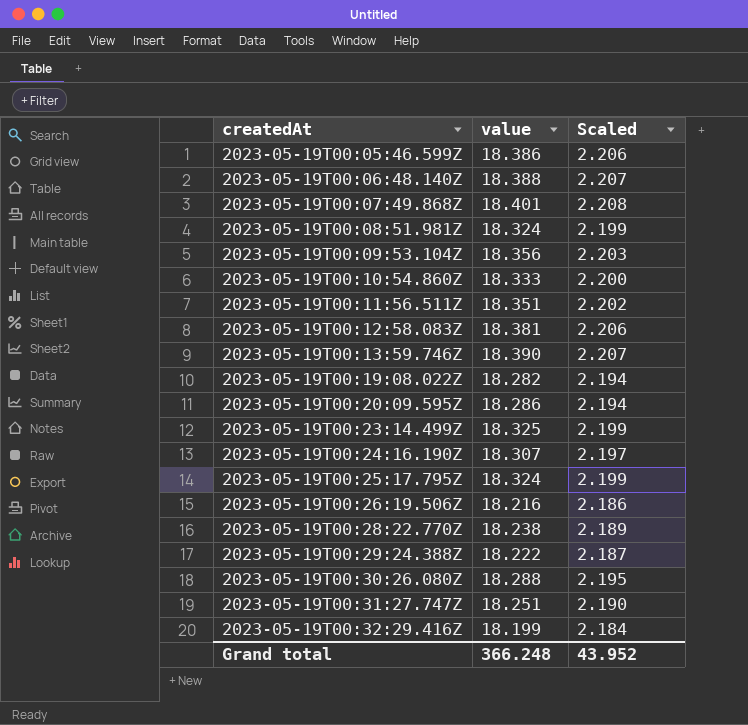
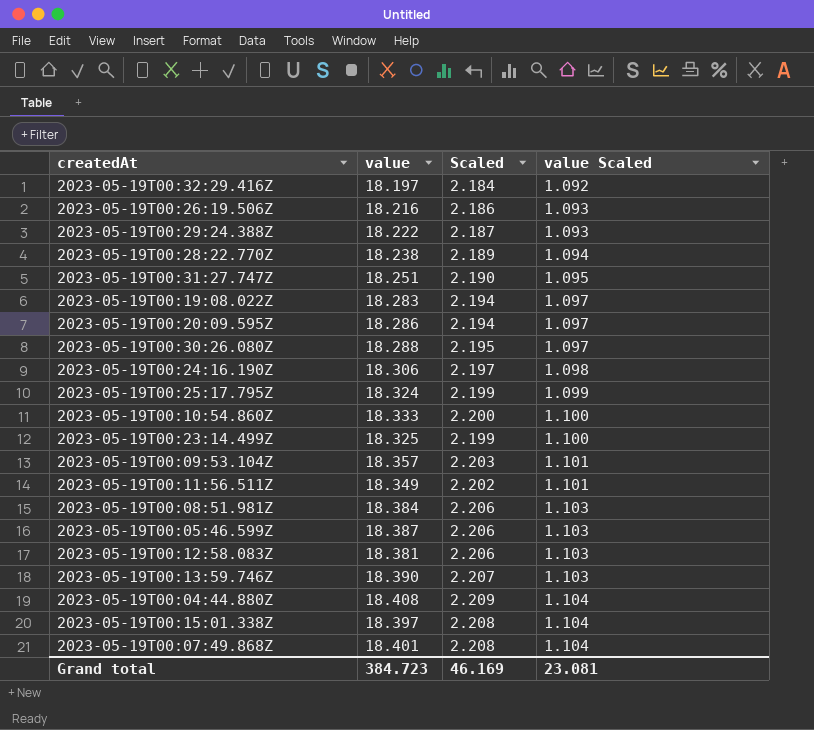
row order: createdAt ascending -> value Scaled ascending
column value Scaled | formula: none -> [value] * 0.06
row 2023-05-19T00:06:48.140Z: 18.388 | 2.207 -> none
2023-05-19T00:32:29.416Z | value: 18.199 -> 18.197
2023-05-19T00:19:08.022Z | value: 18.282 -> 18.283
2023-05-19T00:24:16.190Z | value: 18.307 -> 18.306
2023-05-19T00:09:53.104Z | value: 18.356 -> 18.357
2023-05-19T00:11:56.511Z | value: 18.351 -> 18.349
2023-05-19T00:08:51.981Z | value: 18.324 -> 18.384
2023-05-19T00:08:51.981Z | Scaled: 2.199 -> 2.206
2023-05-19T00:05:46.599Z | value: 18.386 -> 18.387
row 2023-05-19T00:04:44.880Z: none -> 18.408 | 2.209 | 1.104
row 2023-05-19T00:15:01.338Z: none -> 18.397 | 2.208 | 1.104
Grand total | value: 366.248 -> 384.723
Grand total | Scaled: 43.952 -> 46.169

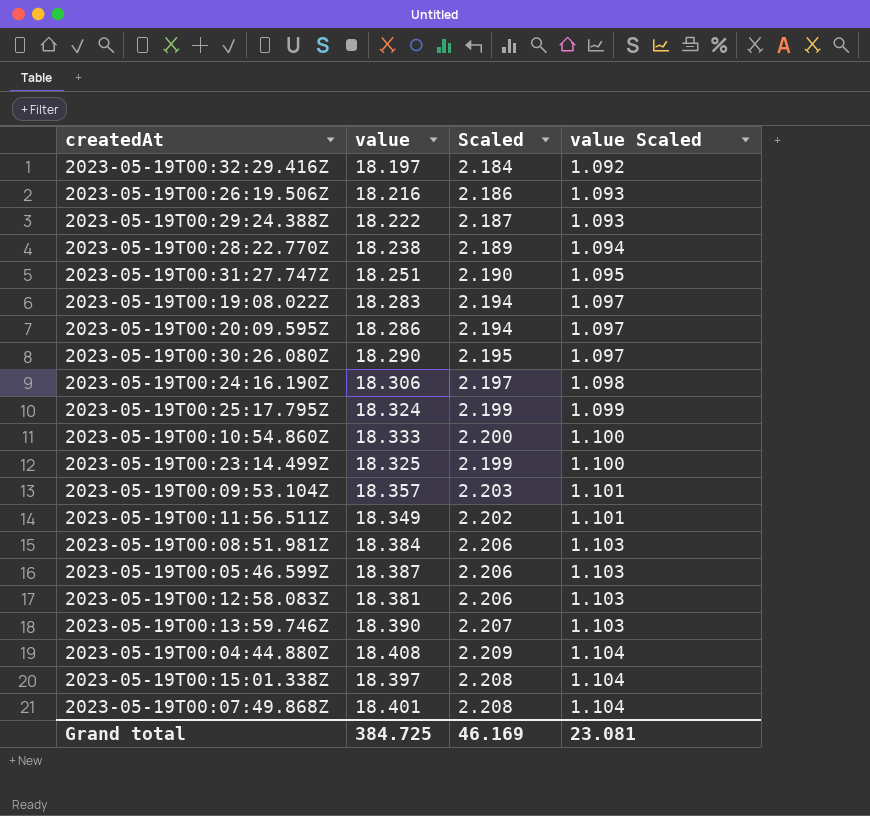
2023-05-19T00:30:26.080Z | value: 18.288 -> 18.290
Grand total | value: 384.723 -> 384.725

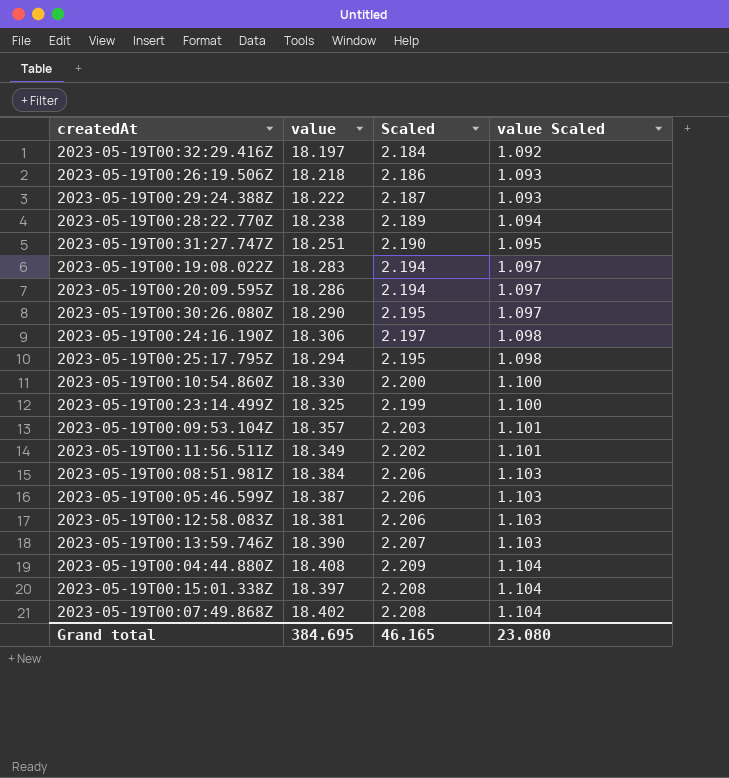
2023-05-19T00:26:19.506Z | value: 18.216 -> 18.218
2023-05-19T00:25:17.795Z | value: 18.324 -> 18.294
2023-05-19T00:25:17.795Z | Scaled: 2.199 -> 2.195
2023-05-19T00:25:17.795Z | value Scaled: 1.099 -> 1.098
2023-05-19T00:10:54.860Z | value: 18.333 -> 18.330
2023-05-19T00:07:49.868Z | value: 18.401 -> 18.402
Grand total | value: 384.725 -> 384.695
Grand total | Scaled: 46.169 -> 46.165
Grand total | value Scaled: 23.081 -> 23.080

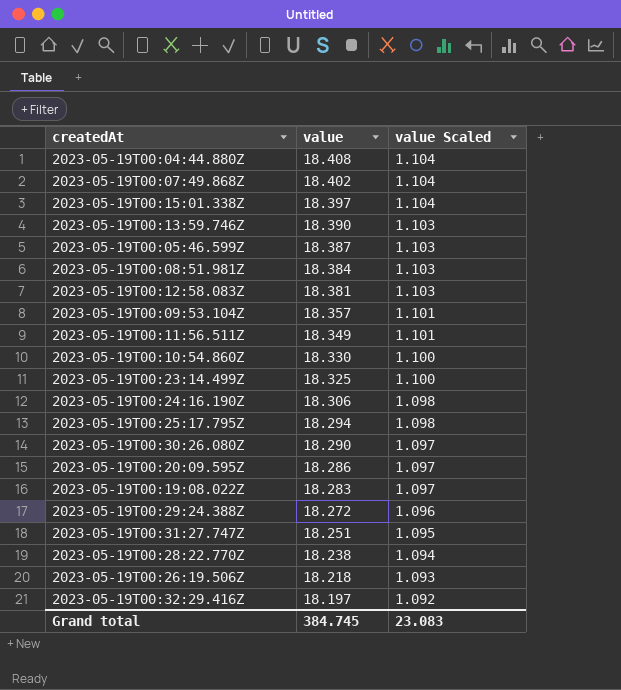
row order: value Scaled ascending -> value descending
column Scaled | formula: [value] * 0.12 -> none
2023-05-19T00:29:24.388Z | value: 18.222 -> 18.272
2023-05-19T00:29:24.388Z | value Scaled: 1.093 -> 1.096
Grand total | value: 384.695 -> 384.745
Grand total | value Scaled: 23.080 -> 23.083

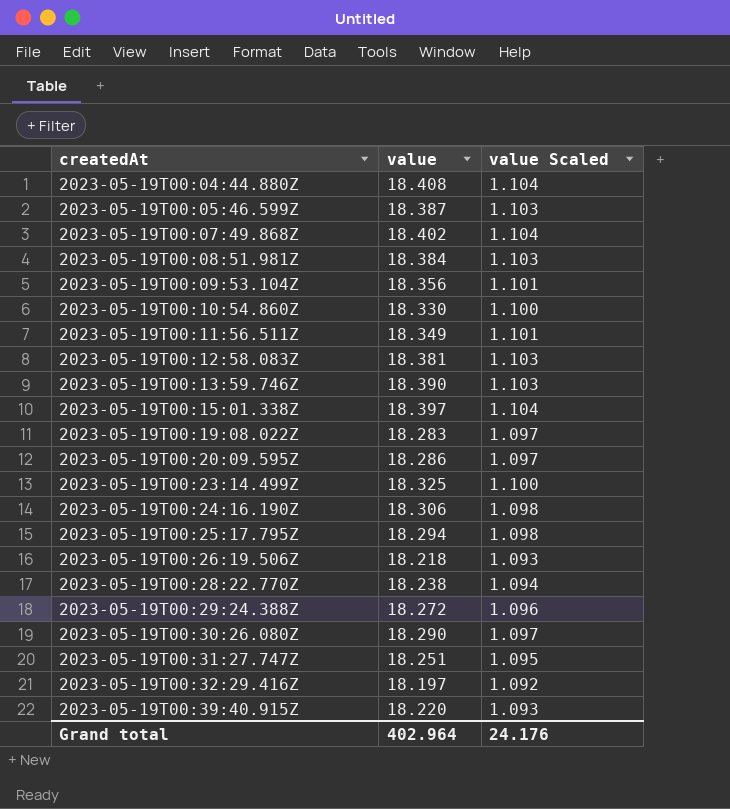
row order: value descending -> createdAt ascending
2023-05-19T00:09:53.104Z | value: 18.357 -> 18.356
row 2023-05-19T00:39:40.915Z: none -> 18.220 | 1.093
Grand total | value: 384.745 -> 402.964
Grand total | value Scaled: 23.083 -> 24.176

